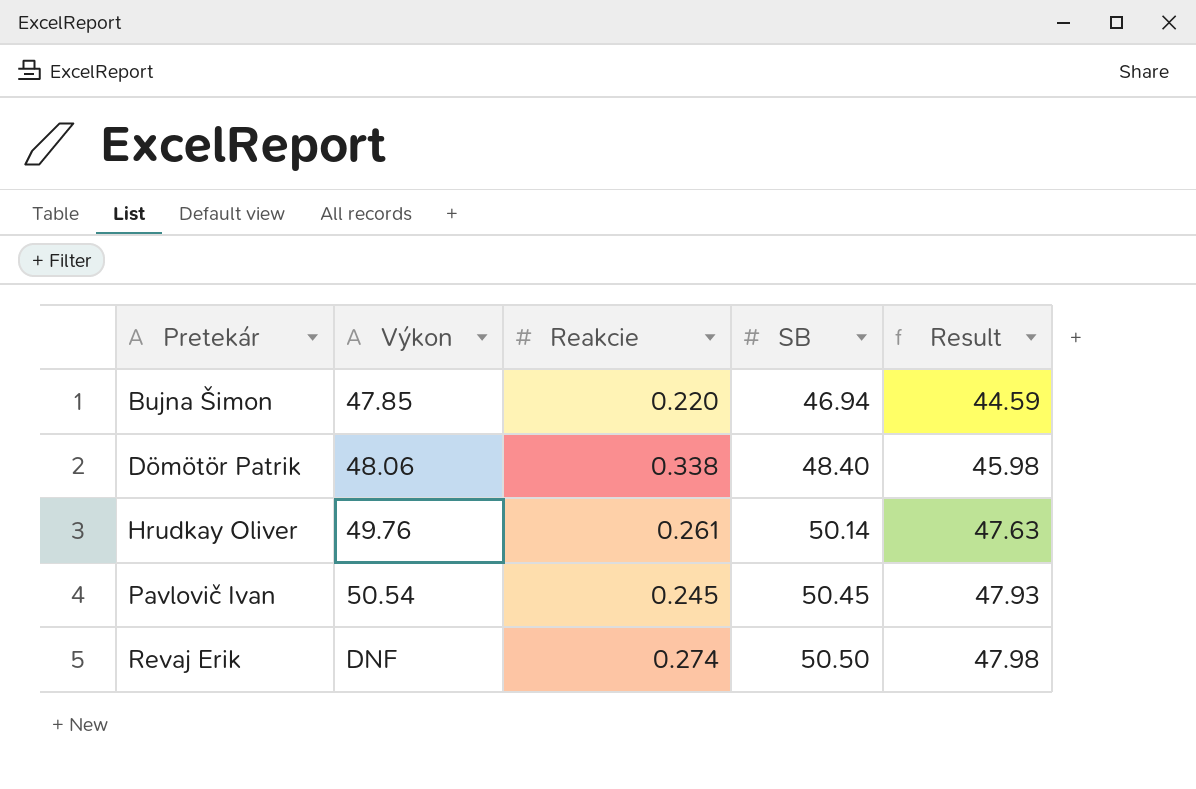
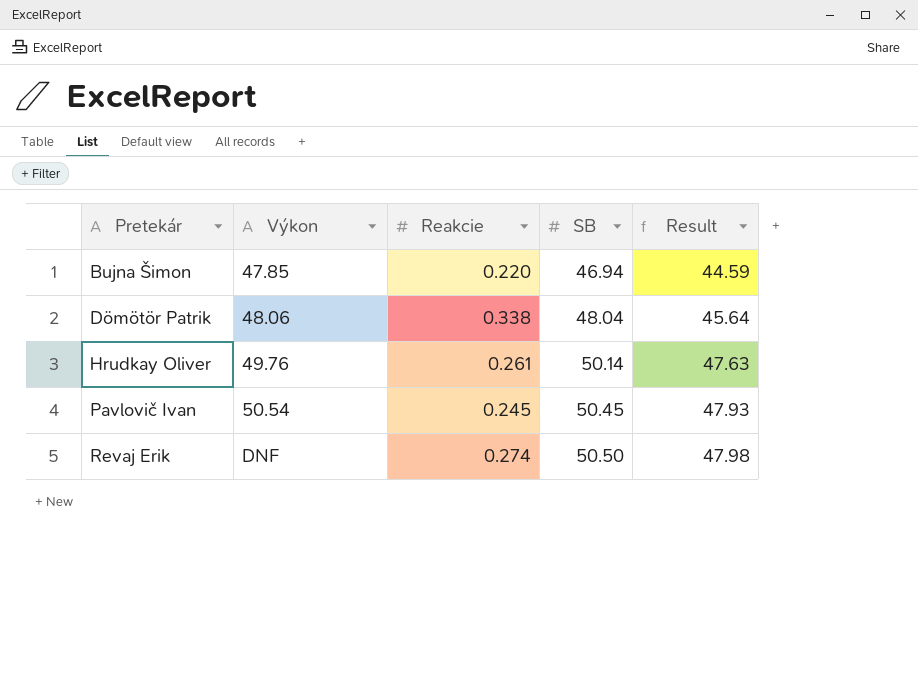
Dömötör Patrik | SB: 48.40 -> 48.04
Dömötör Patrik | Result: 45.98 -> 45.64

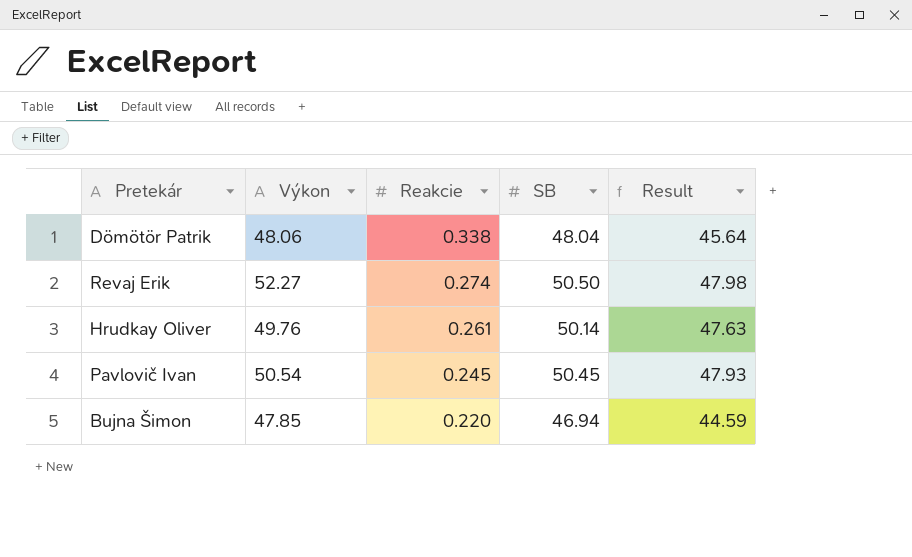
row order: Pretekár ascending -> Reakcie descending
Revaj Erik | Výkon: DNF -> 52.27

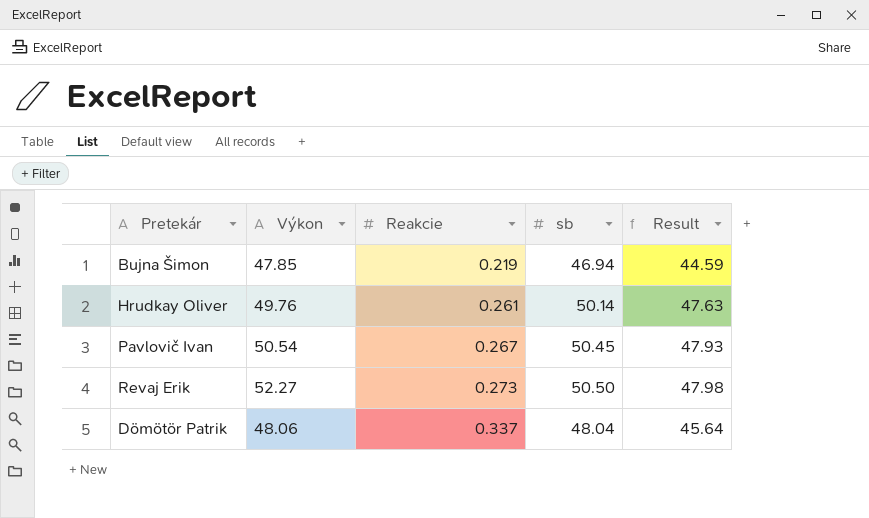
row order: Reakcie descending -> Reakcie ascending
column name: SB -> sb
Bujna Šimon | Reakcie: 0.220 -> 0.219
Pavlovič Ivan | Reakcie: 0.245 -> 0.267
Revaj Erik | Reakcie: 0.274 -> 0.273
Dömötör Patrik | Reakcie: 0.338 -> 0.337

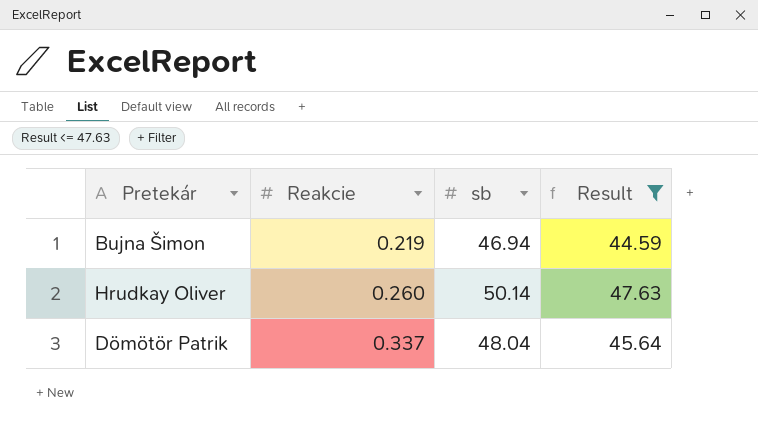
filter: none -> Result <= 47.63
column Výkon | position: 2 -> none
Hrudkay Oliver | Reakcie: 0.261 -> 0.260

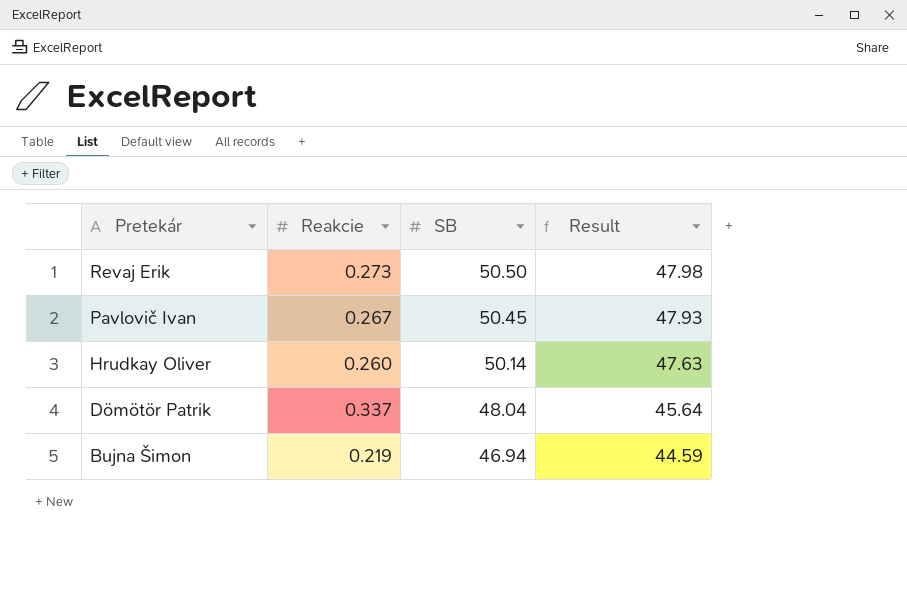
filter: Result <= 47.63 -> none
row order: Reakcie ascending -> Pretekár descending
column name: sb -> SB

